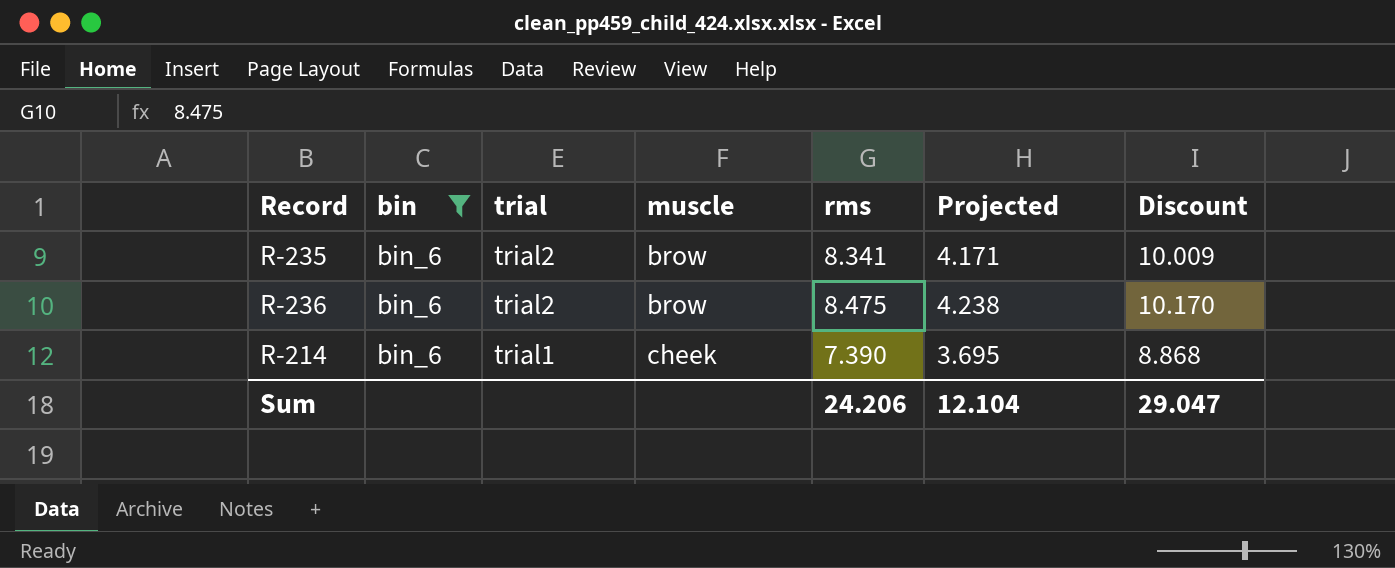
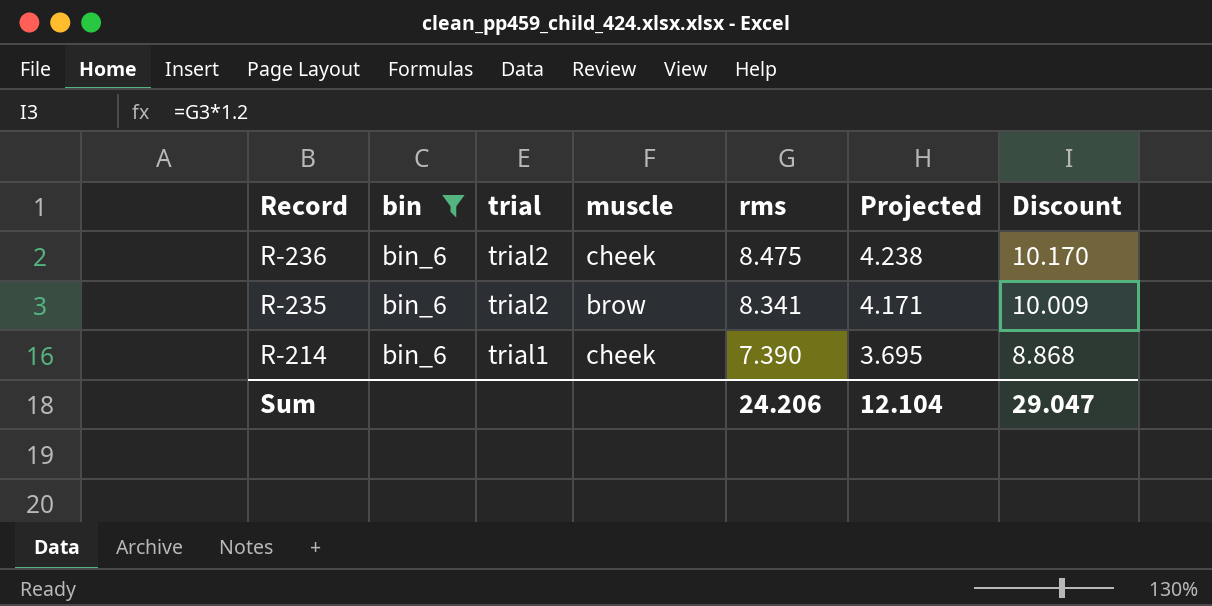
row order: trial descending -> Record descending
R-236 | muscle: brow -> cheek

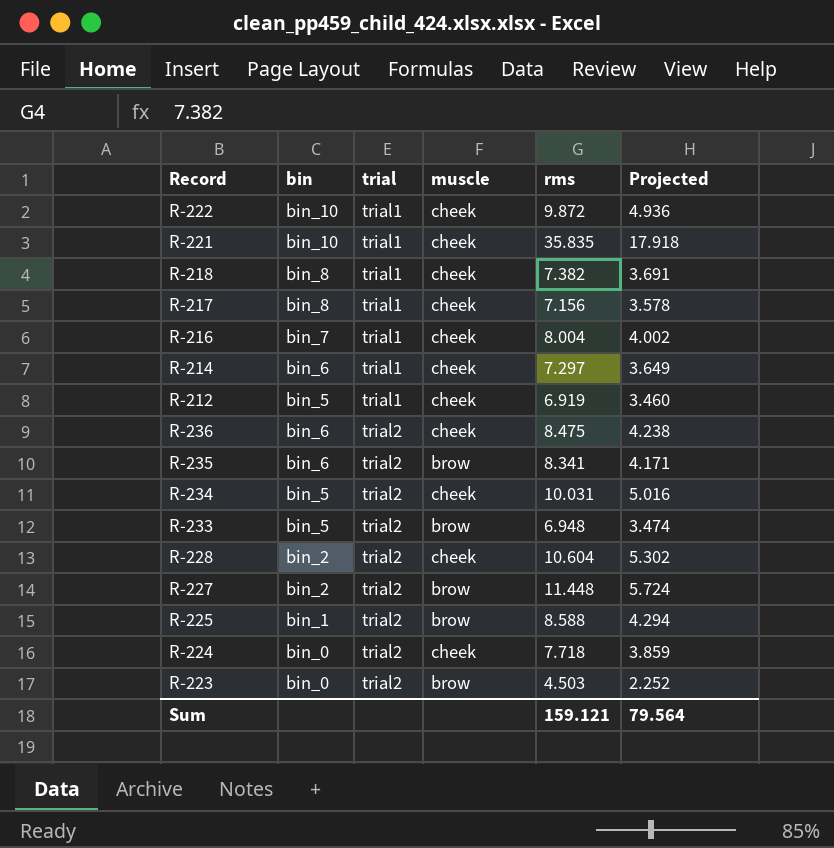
filter: bin = bin_6 -> none
row order: Record descending -> trial ascending
column Discount | formula: [rms] * 1.2 -> none
R-214 | rms: 7.390 -> 7.297
R-214 | Projected: 3.695 -> 3.649
Sum | rms: 24.206 -> 159.121
Sum | Projected: 12.104 -> 79.564

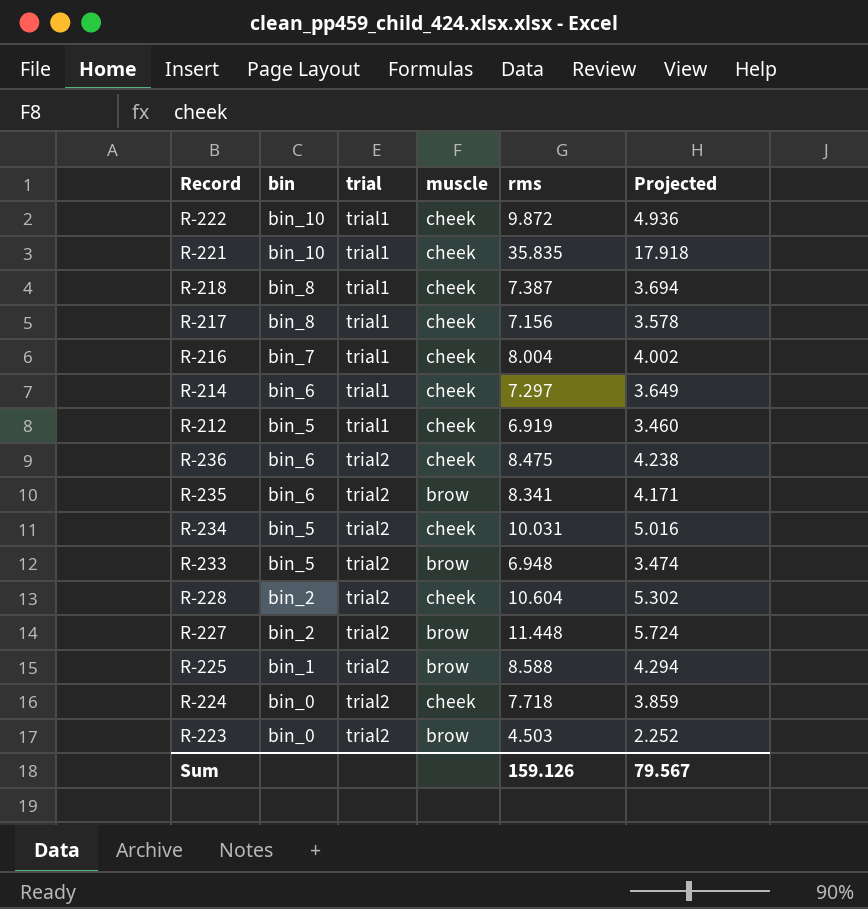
R-218 | rms: 7.382 -> 7.387
R-218 | Projected: 3.691 -> 3.694
Sum | rms: 159.121 -> 159.126
Sum | Projected: 79.564 -> 79.567

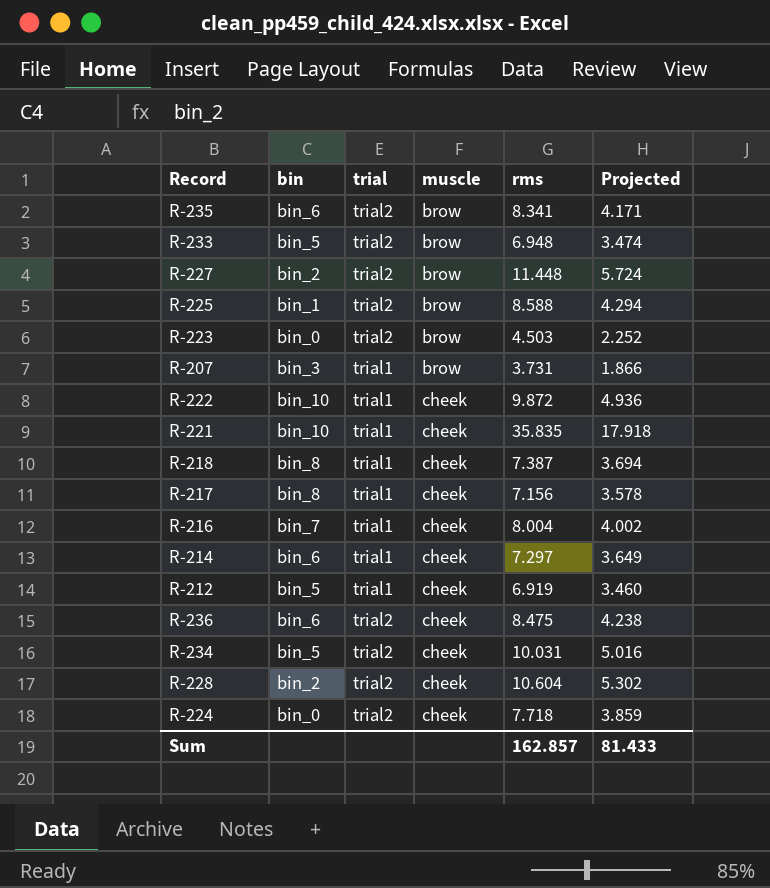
row order: trial ascending -> muscle ascending
row R-207: none -> bin_3 | trial1 | brow | 3.731 | 1.866
Sum | rms: 159.126 -> 162.857
Sum | Projected: 79.567 -> 81.433

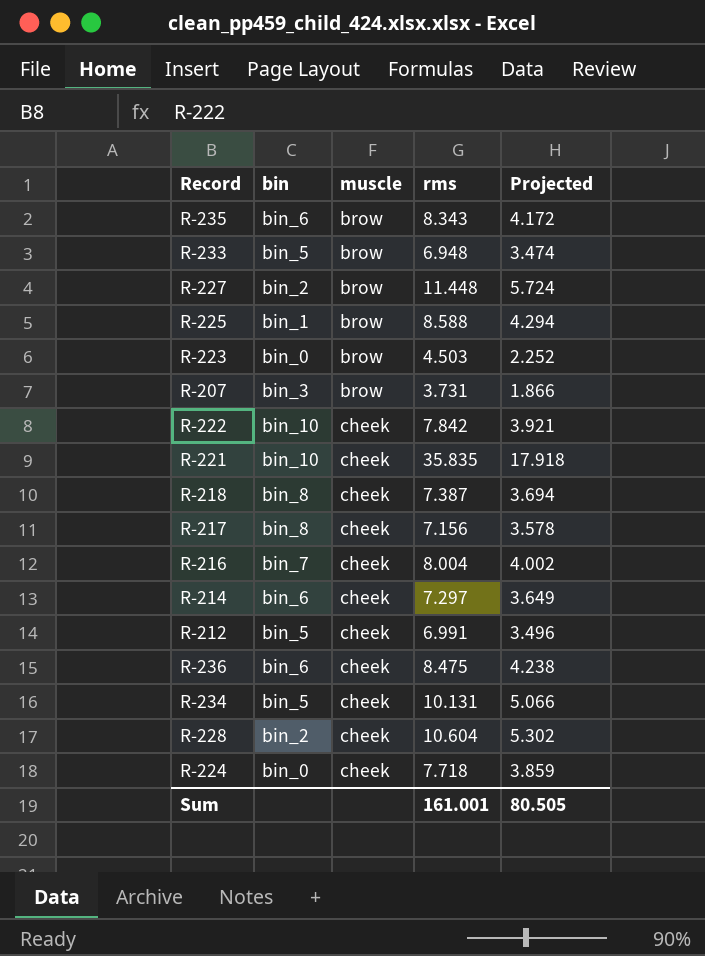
column trial | position: 3 -> none
R-235 | rms: 8.341 -> 8.343
R-235 | Projected: 4.171 -> 4.172
R-222 | rms: 9.872 -> 7.842
R-222 | Projected: 4.936 -> 3.921
R-212 | rms: 6.919 -> 6.991
R-212 | Projected: 3.460 -> 3.496
R-234 | rms: 10.031 -> 10.131
R-234 | Projected: 5.016 -> 5.066
Sum | rms: 162.857 -> 161.001
Sum | Projected: 81.433 -> 80.505

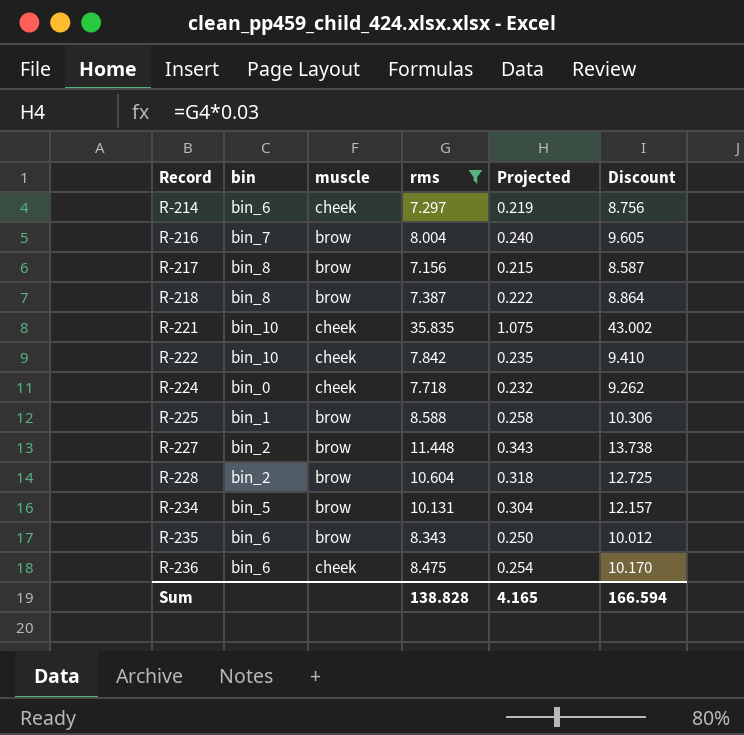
filter: none -> rms >= 7.156
row order: muscle ascending -> Record ascending
column Projected | formula: [rms] * 0.5 -> [rms] * 0.03
column Discount | formula: none -> [rms] * 1.2
R-216 | muscle: cheek -> brow
R-217 | muscle: cheek -> brow
R-218 | muscle: cheek -> brow
R-228 | muscle: cheek -> brow
R-234 | muscle: cheek -> brow
Sum | rms: 161.001 -> 138.828
Sum | Projected: 80.505 -> 4.165

